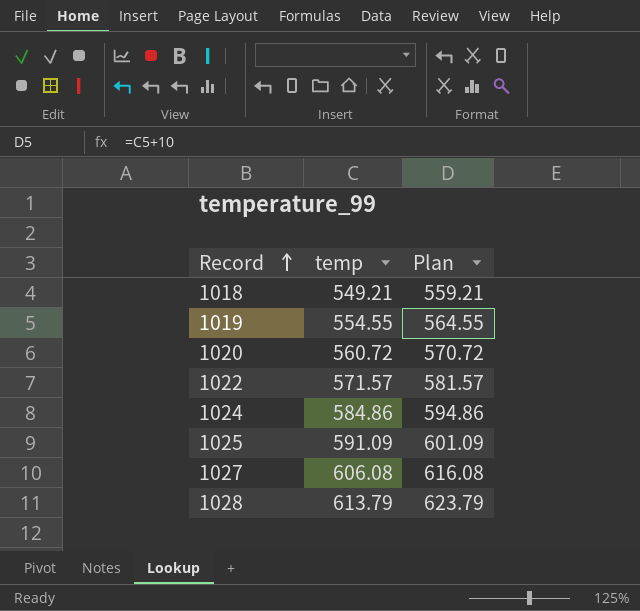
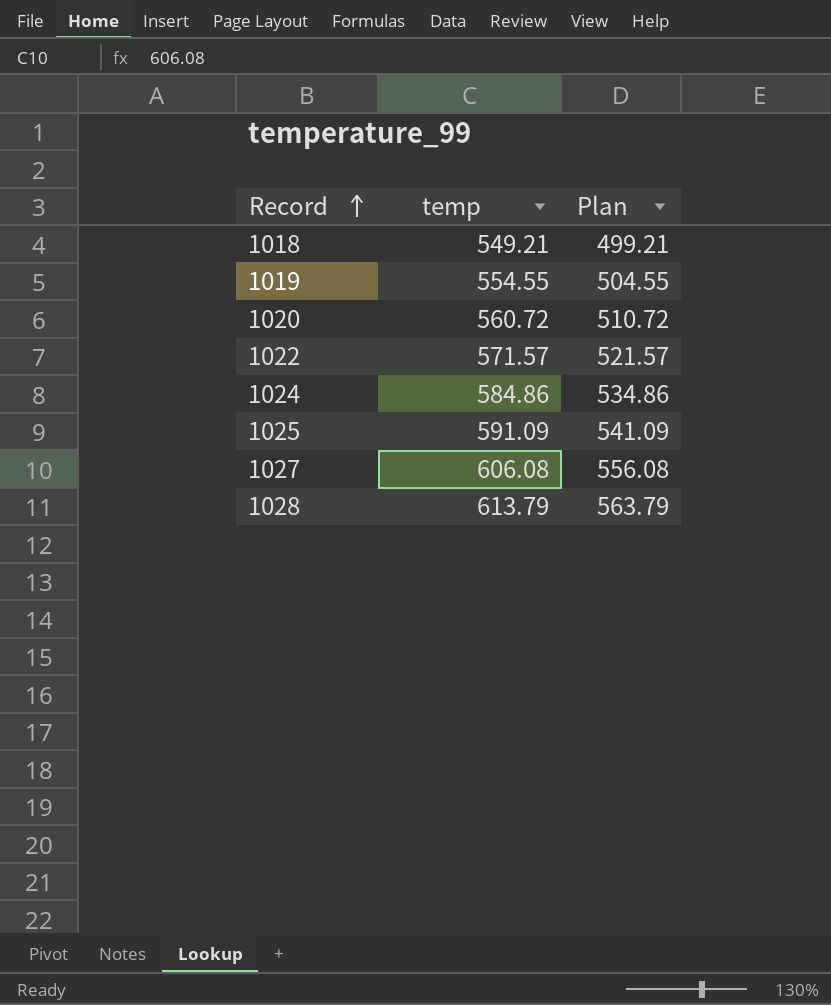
column Plan | formula: [temp] + 10 -> [temp] - 50

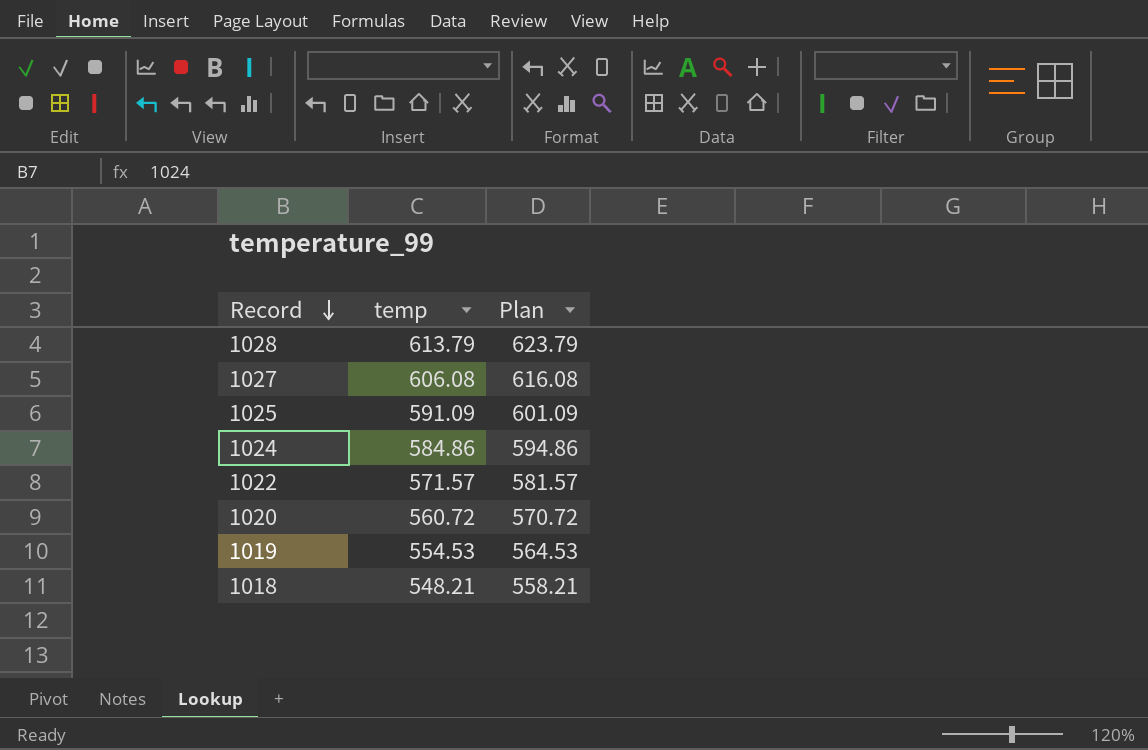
row order: Record ascending -> Record descending
column Plan | formula: [temp] - 50 -> [temp] + 10
1019 | temp: 554.55 -> 554.53
1018 | temp: 549.21 -> 548.21

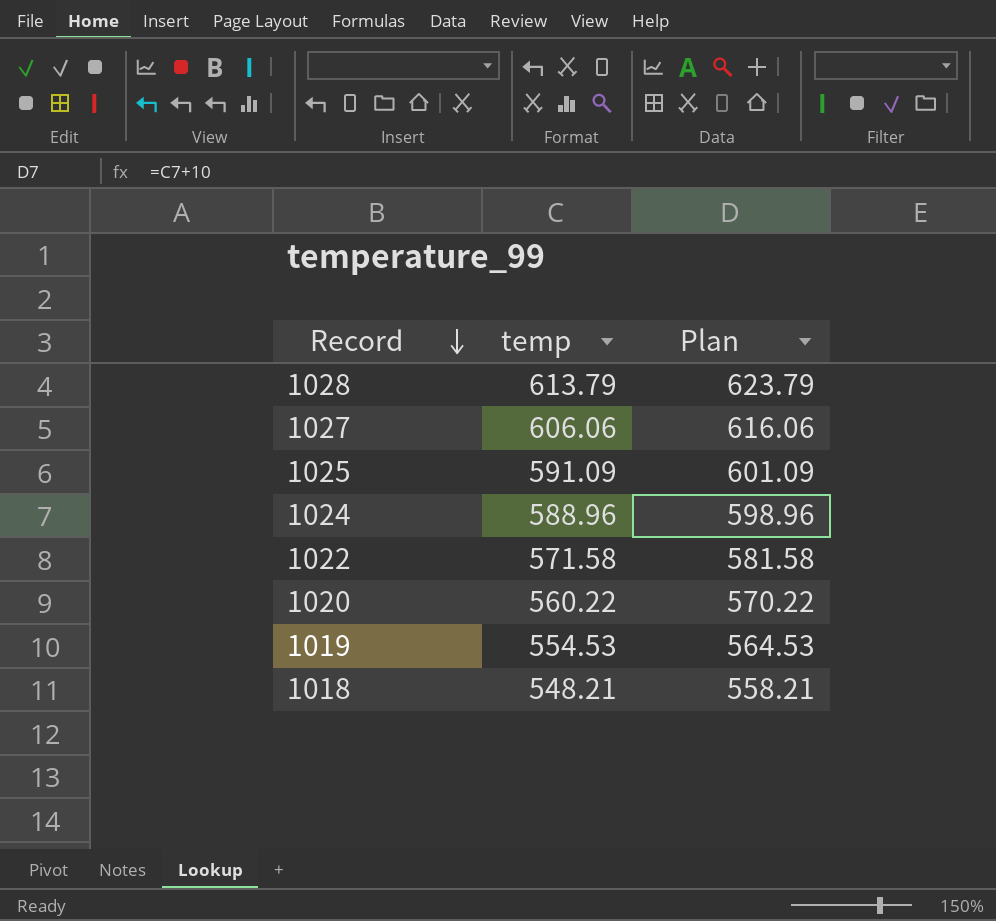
1027 | temp: 606.08 -> 606.06
1027 | Plan: 616.08 -> 616.06
1024 | temp: 584.86 -> 588.96
1024 | Plan: 594.86 -> 598.96
1022 | temp: 571.57 -> 571.58
1022 | Plan: 581.57 -> 581.58
1020 | temp: 560.72 -> 560.22
1020 | Plan: 570.72 -> 570.22

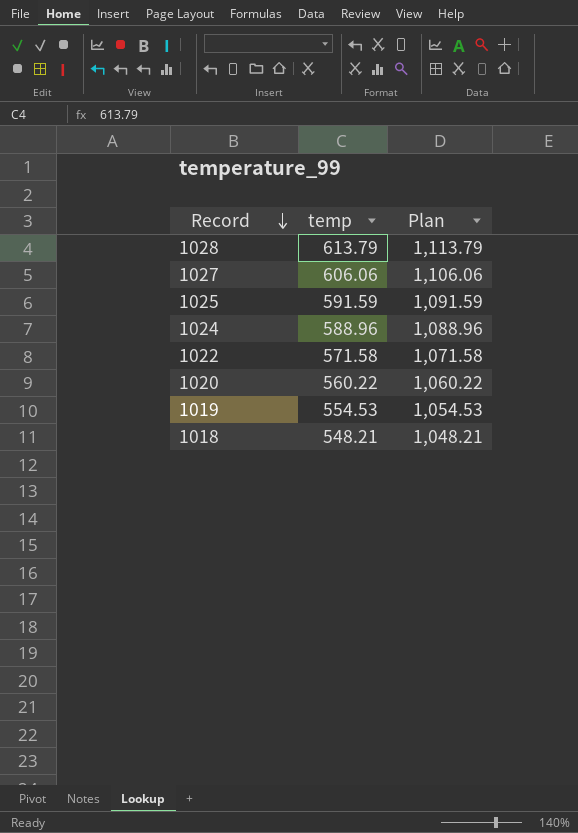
column Plan | formula: [temp] + 10 -> [temp] + 500
1025 | temp: 591.09 -> 591.59

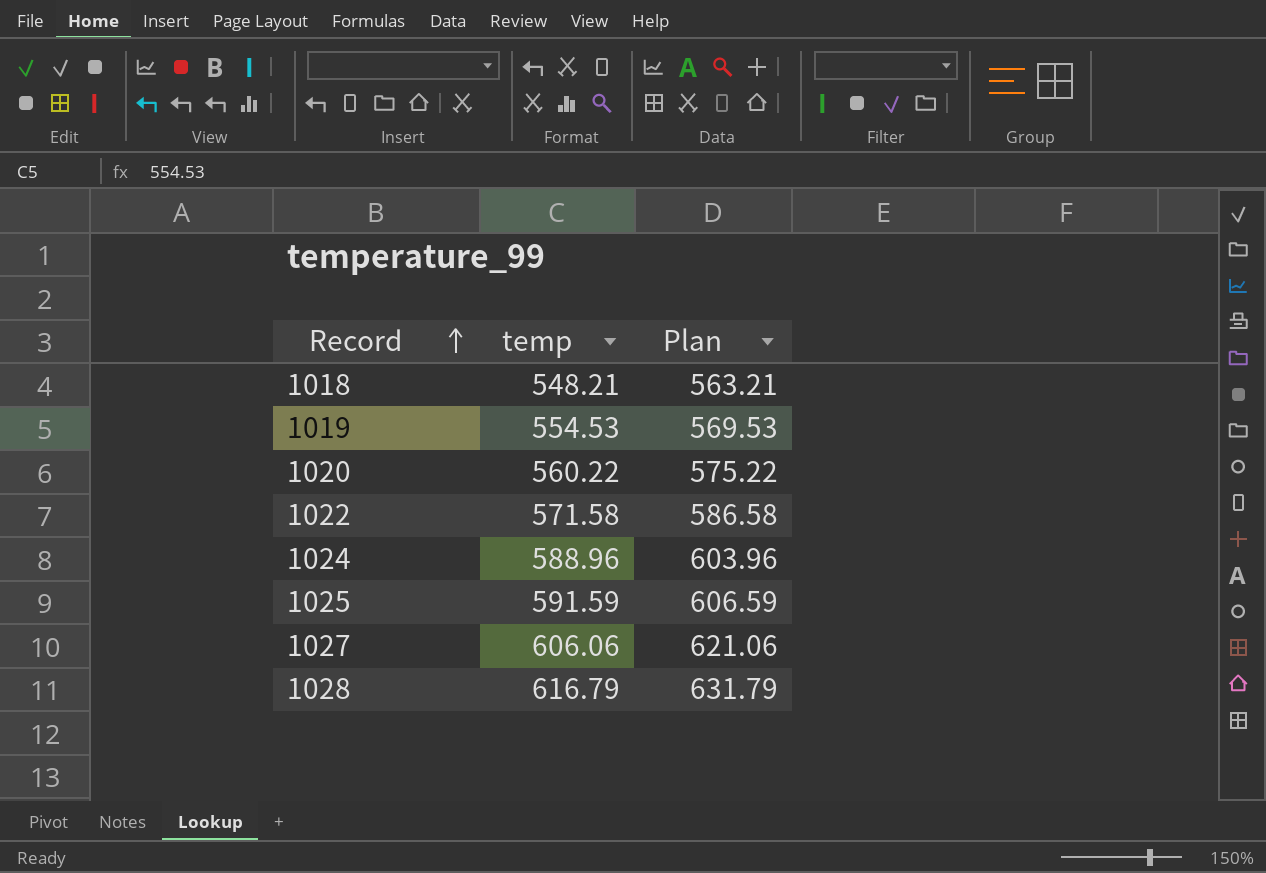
row order: Record descending -> Record ascending
column Plan | formula: [temp] + 500 -> [temp] + 15
1028 | temp: 613.79 -> 616.79

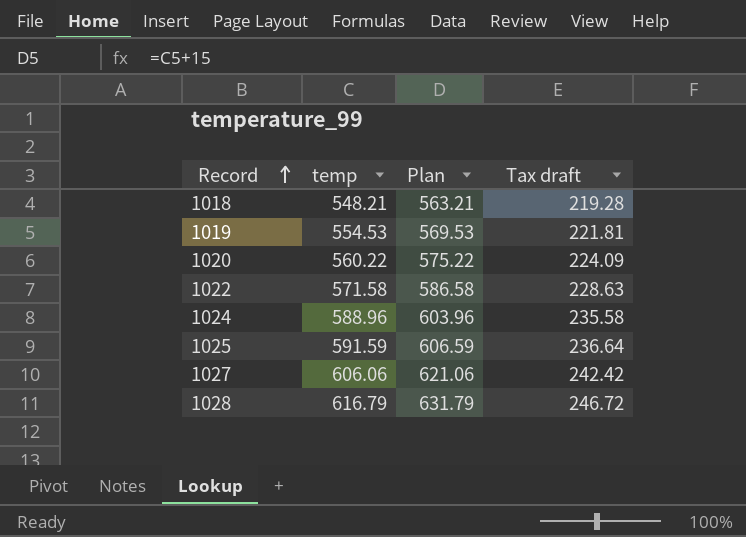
column Tax draft | formula: none -> [temp] * 0.4

